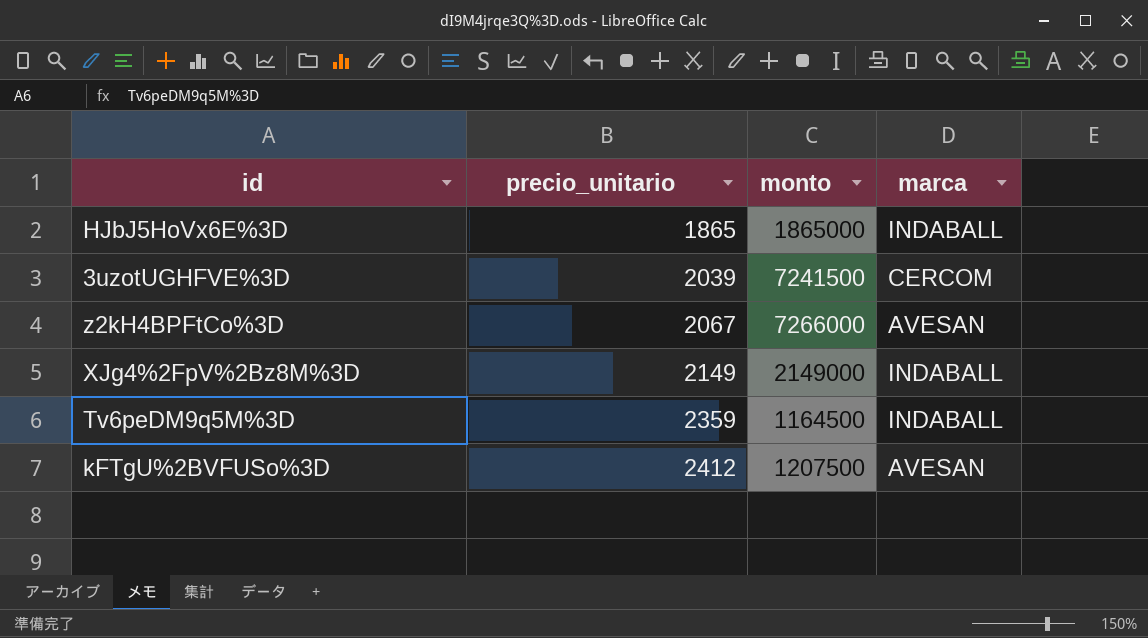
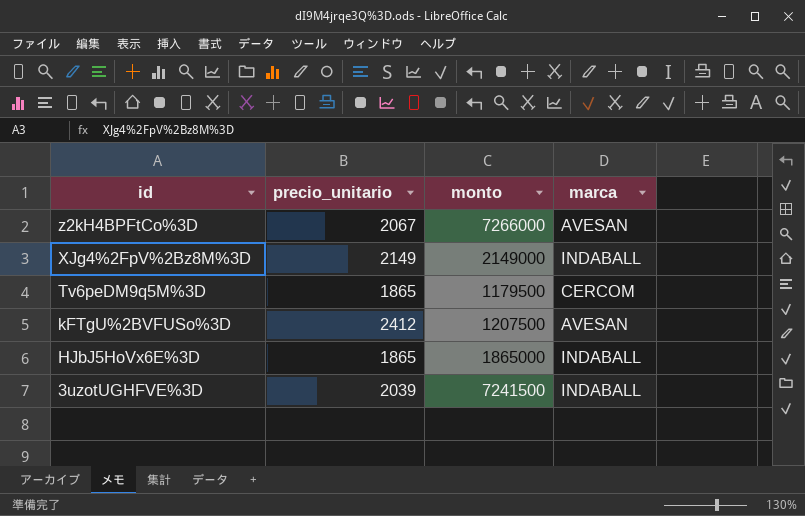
row order: precio_unitario ascending -> id descending
Tv6peDM9q5M%3D | precio_unitario: 2359 -> 1865
Tv6peDM9q5M%3D | monto: 1164500 -> 1179500
Tv6peDM9q5M%3D | marca: INDABALL -> CERCOM
3uzotUGHFVE%3D | marca: CERCOM -> INDABALL

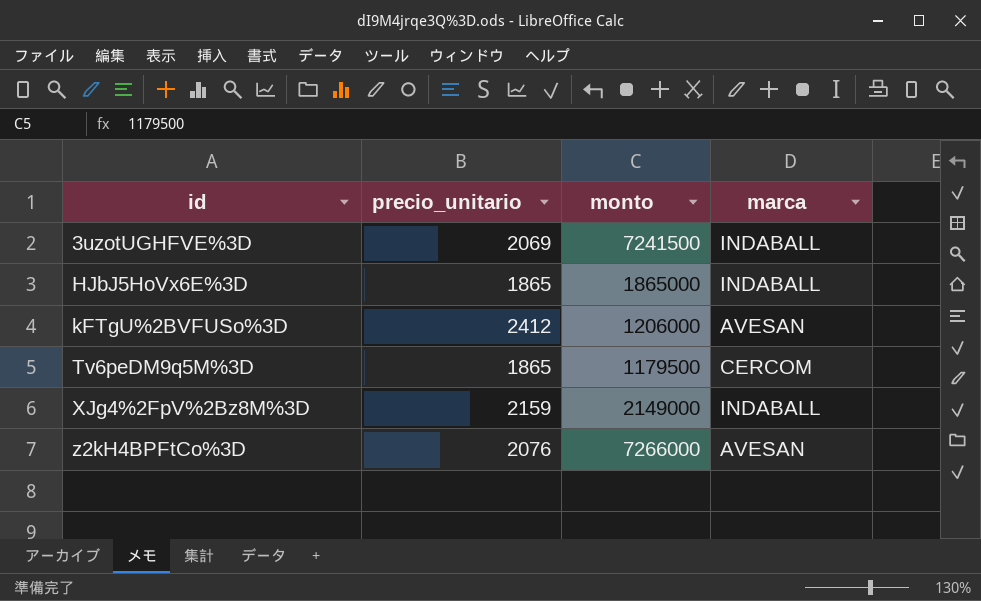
row order: id descending -> id ascending
3uzotUGHFVE%3D | precio_unitario: 2039 -> 2069
kFTgU%2BVFUSo%3D | monto: 1207500 -> 1206000
XJg4%2FpV%2Bz8M%3D | precio_unitario: 2149 -> 2159
z2kH4BPFtCo%3D | precio_unitario: 2067 -> 2076

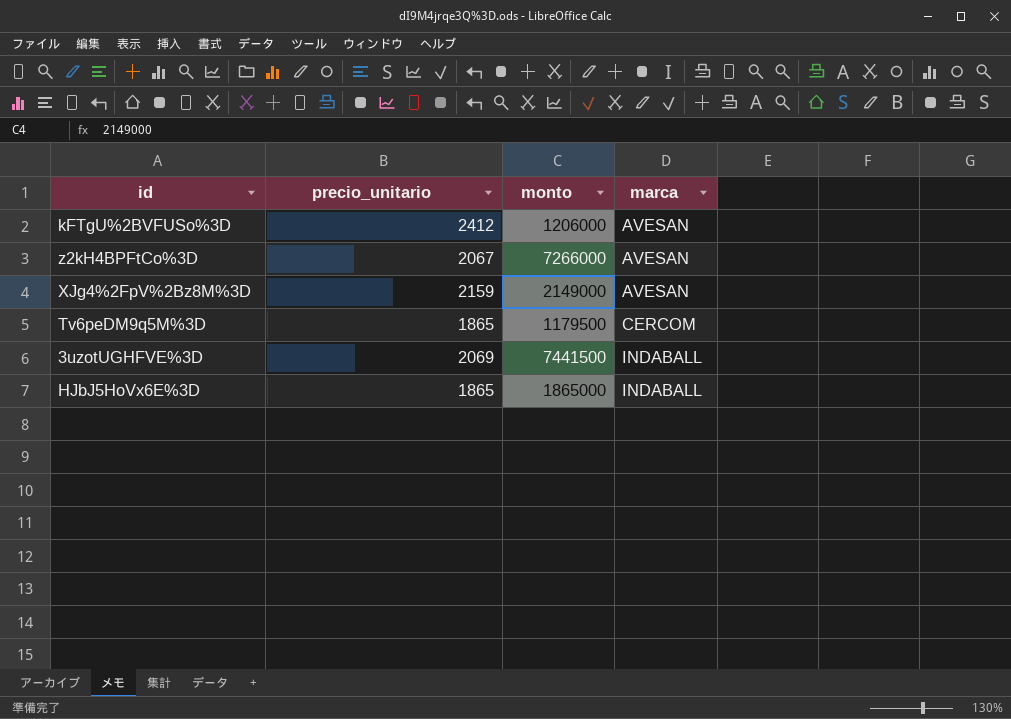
row order: id ascending -> marca ascending
z2kH4BPFtCo%3D | precio_unitario: 2076 -> 2067
XJg4%2FpV%2Bz8M%3D | marca: INDABALL -> AVESAN
3uzotUGHFVE%3D | monto: 7241500 -> 7441500

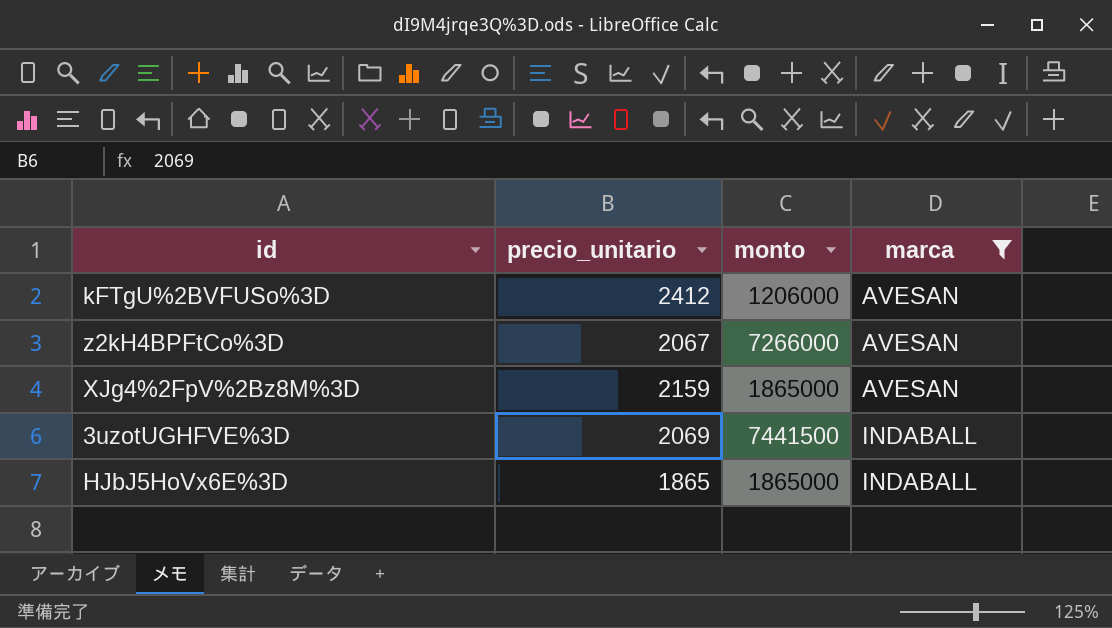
filter: none -> marca != CERCOM
XJg4%2FpV%2Bz8M%3D | monto: 2149000 -> 1865000

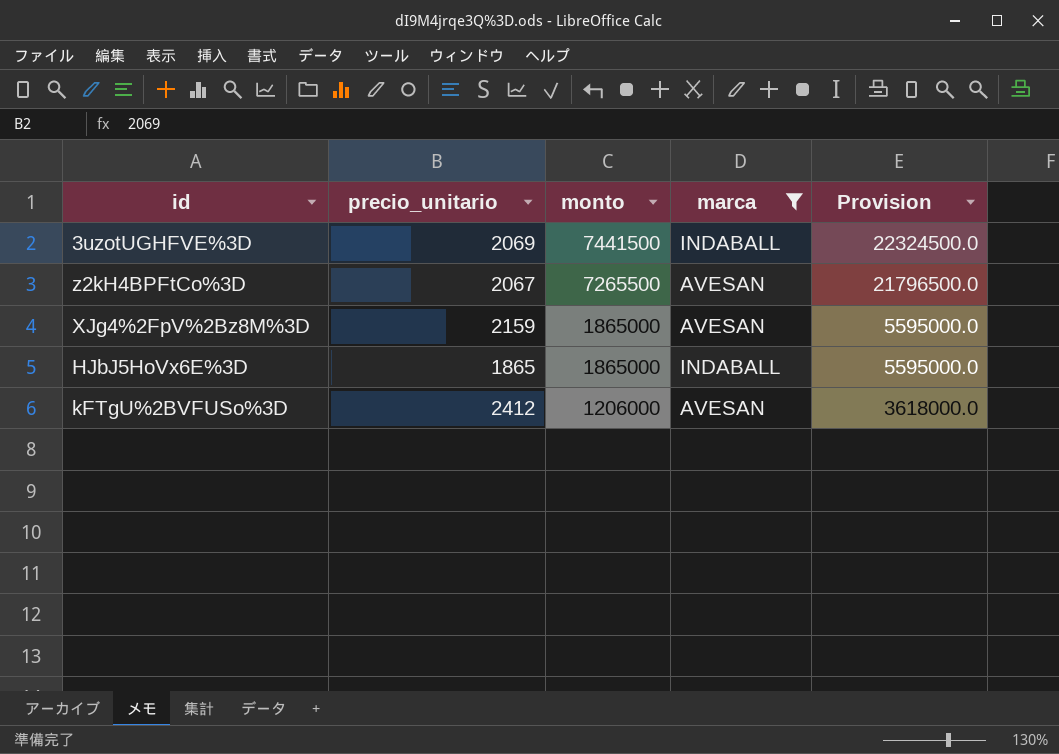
row order: marca ascending -> monto descending
column Provision | formula: none -> [monto] * 3
z2kH4BPFtCo%3D | monto: 7266000 -> 7265500

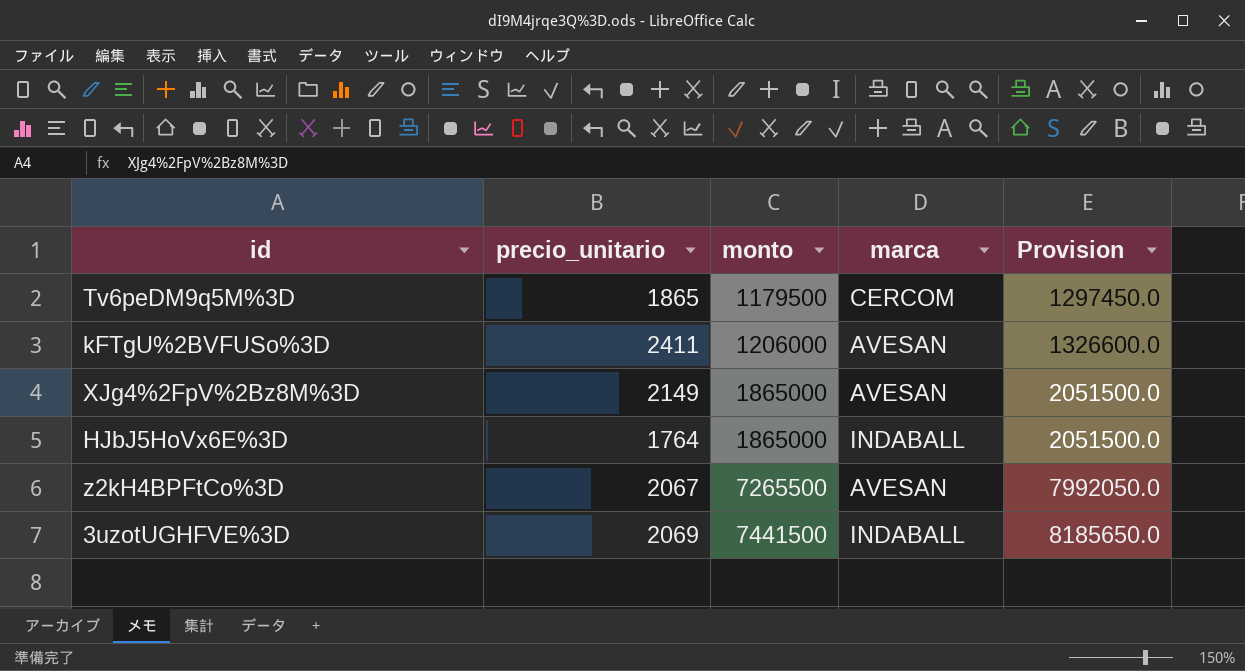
filter: marca != CERCOM -> none
row order: monto descending -> monto ascending
column Provision | formula: [monto] * 3 -> [monto] * 1.1
kFTgU%2BVFUSo%3D | precio_unitario: 2412 -> 2411
XJg4%2FpV%2Bz8M%3D | precio_unitario: 2159 -> 2149
HJbJ5HoVx6E%3D | precio_unitario: 1865 -> 1764

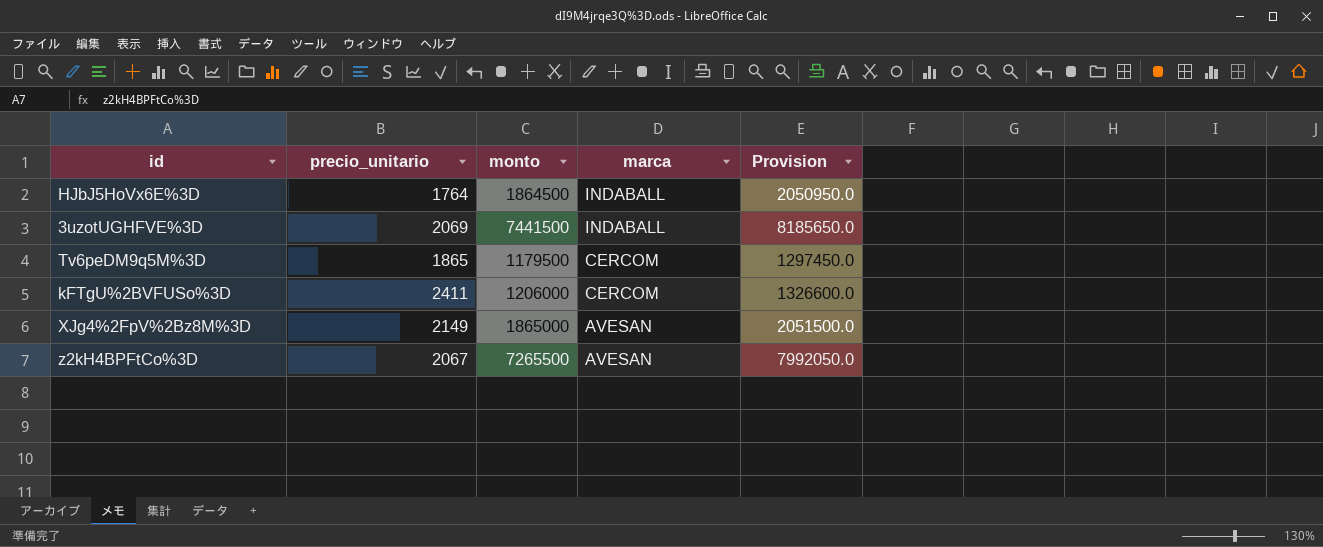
row order: monto ascending -> marca descending
HJbJ5HoVx6E%3D | monto: 1865000 -> 1864500
HJbJ5HoVx6E%3D | Provision: 2051500.0 -> 2050950.0
kFTgU%2BVFUSo%3D | marca: AVESAN -> CERCOM

